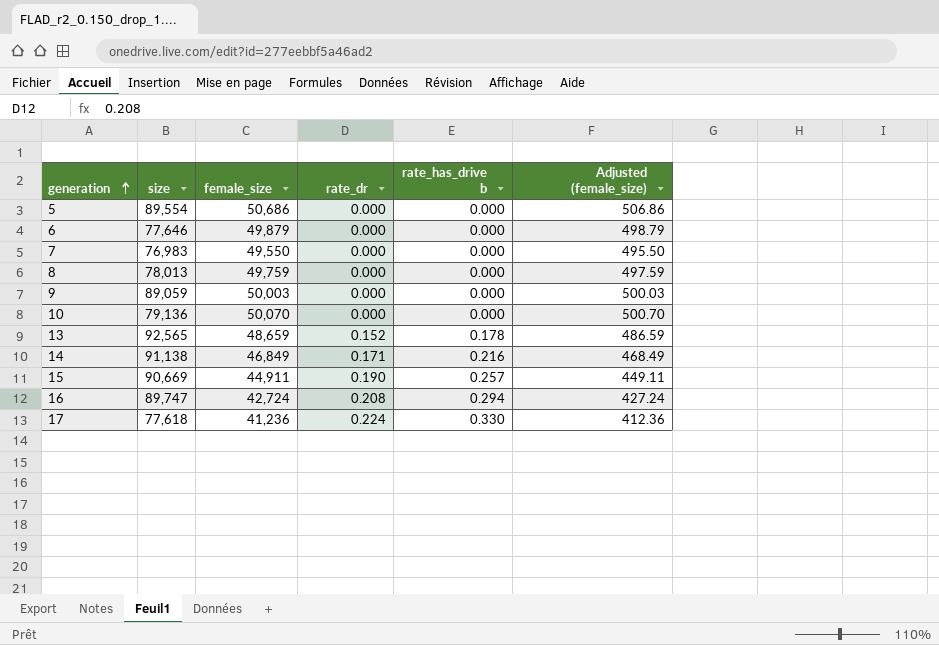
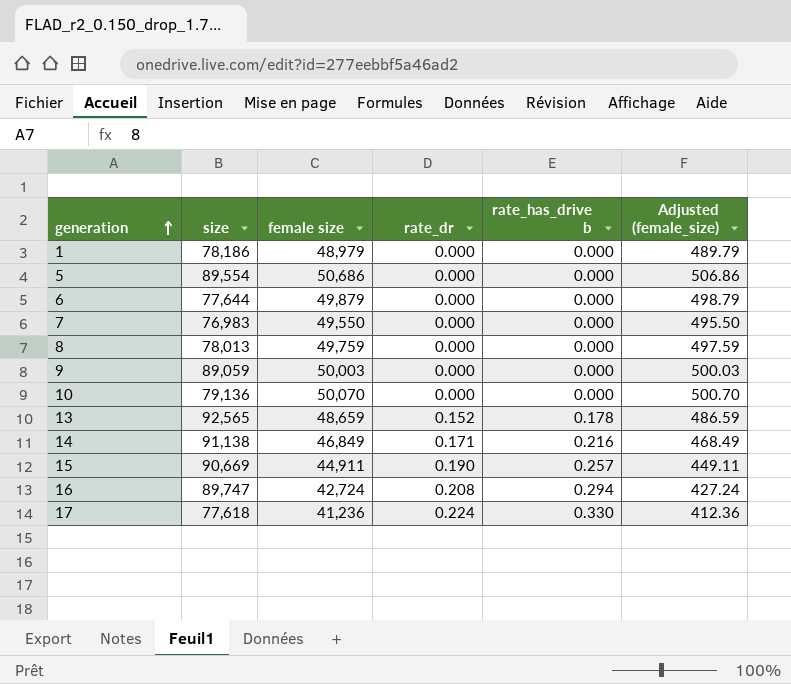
column name: female_size -> female size
row 1: none -> 78,186 | 48,979 | 0.000 | 0.000 | 489.79
6 | size: 77,646 -> 77,644

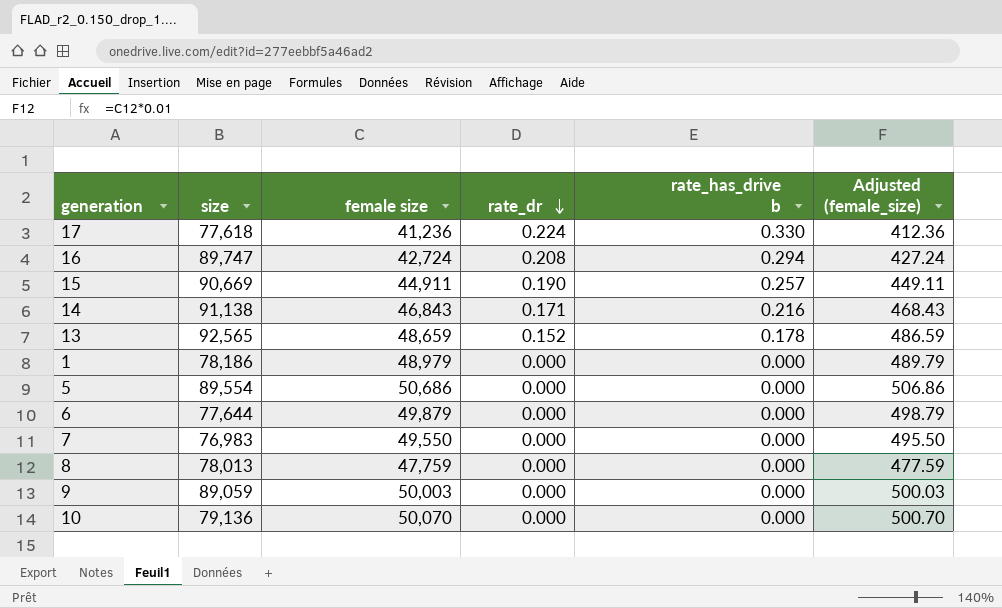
row order: generation ascending -> rate_dr descending
14 | female size: 46,849 -> 46,843
14 | Adjusted (female_size): 468.49 -> 468.43
8 | female size: 49,759 -> 47,759
8 | Adjusted (female_size): 497.59 -> 477.59

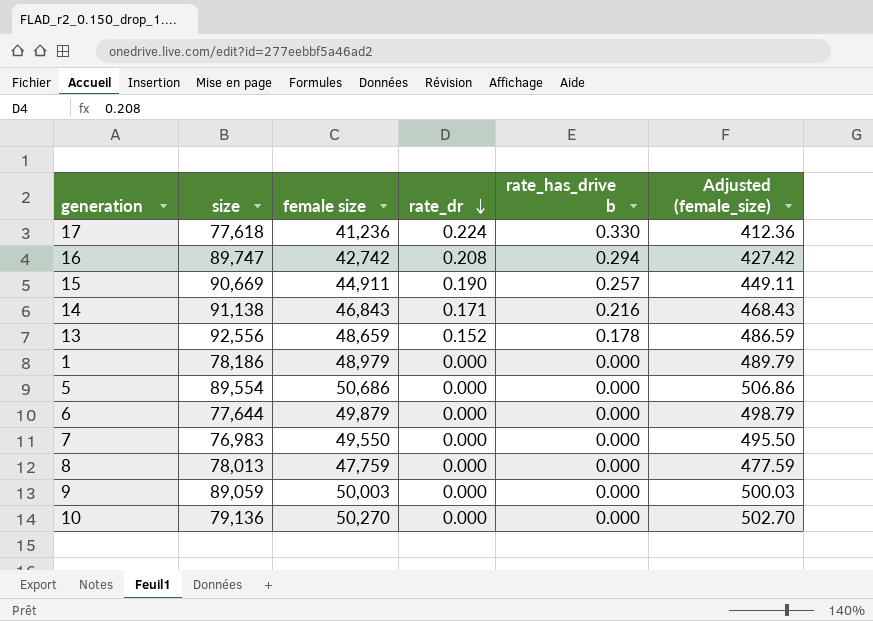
16 | female size: 42,724 -> 42,742
16 | Adjusted (female_size): 427.24 -> 427.42
13 | size: 92,565 -> 92,556
10 | female size: 50,070 -> 50,270
10 | Adjusted (female_size): 500.70 -> 502.70

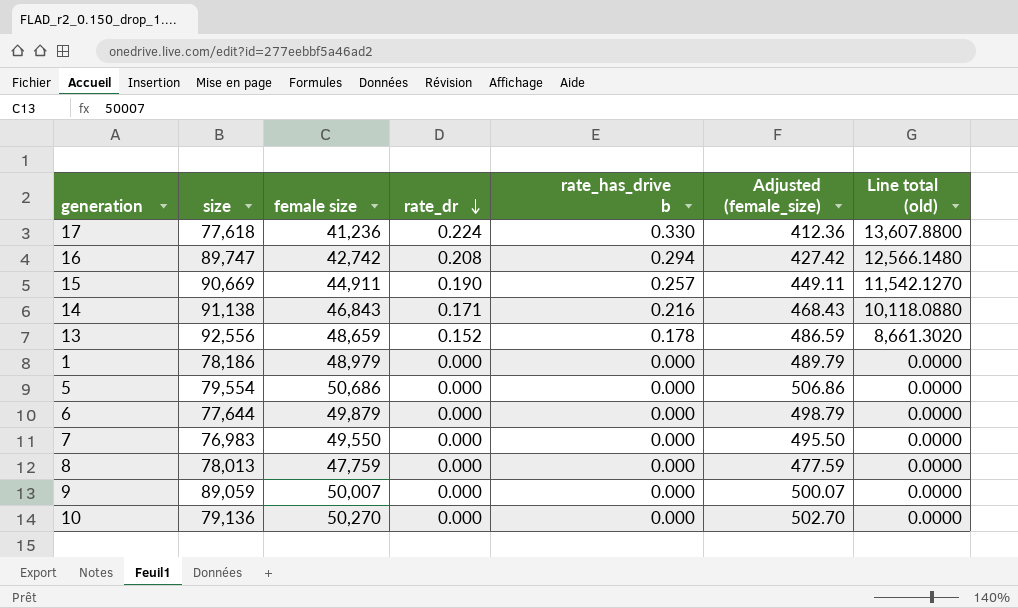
column Line total (old) | formula: none -> [female size] * [rate_has_drive b]
5 | size: 89,554 -> 79,554
9 | female size: 50,003 -> 50,007
9 | Adjusted (female_size): 500.03 -> 500.07

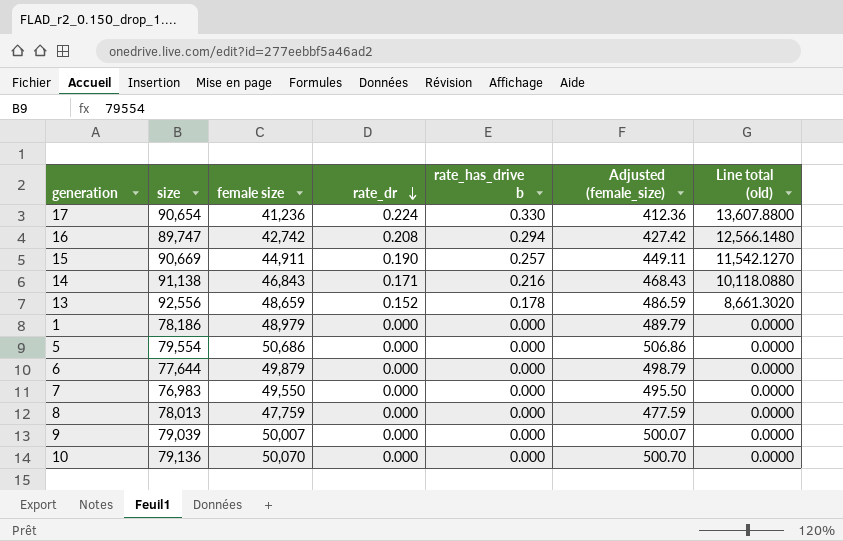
17 | size: 77,618 -> 90,654
9 | size: 89,059 -> 79,039
10 | female size: 50,270 -> 50,070
10 | Adjusted (female_size): 502.70 -> 500.70

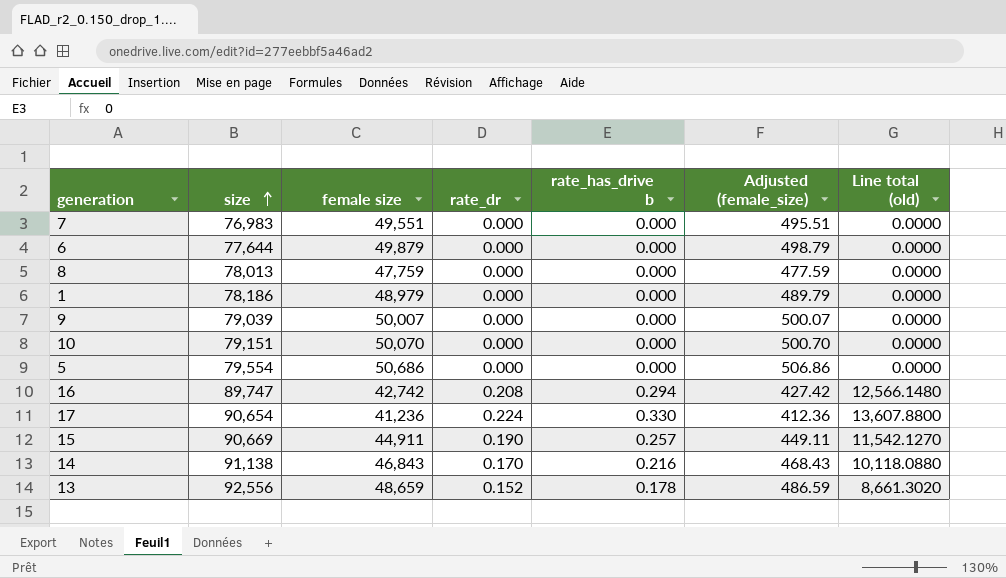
row order: rate_dr descending -> size ascending
7 | female size: 49,550 -> 49,551
7 | Adjusted (female_size): 495.50 -> 495.51
10 | size: 79,136 -> 79,151
14 | rate_dr: 0.171 -> 0.170

